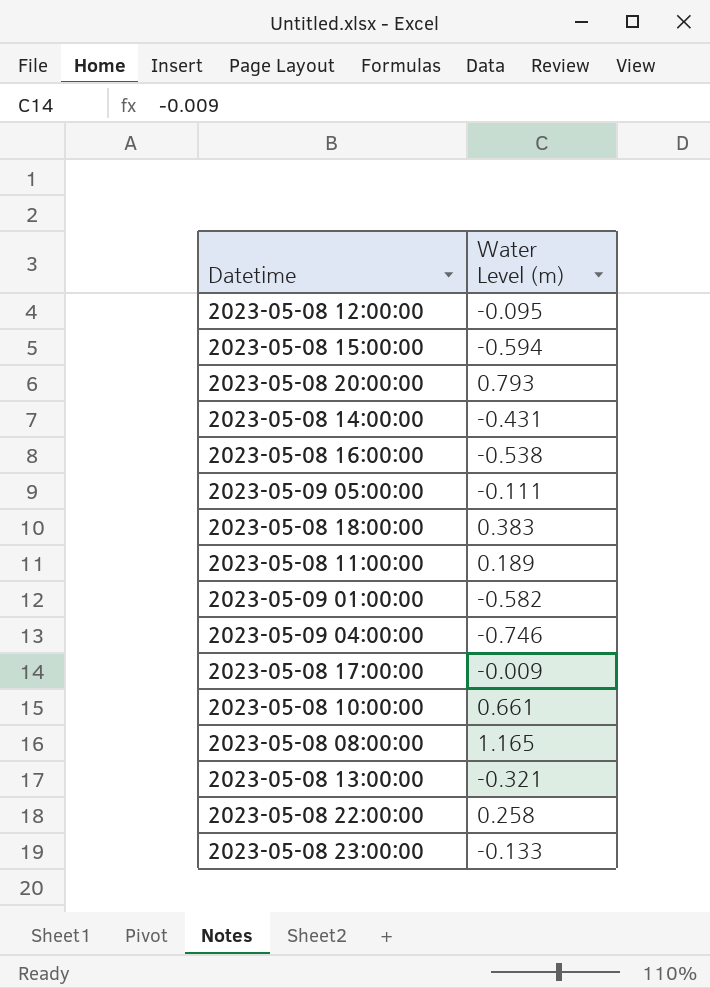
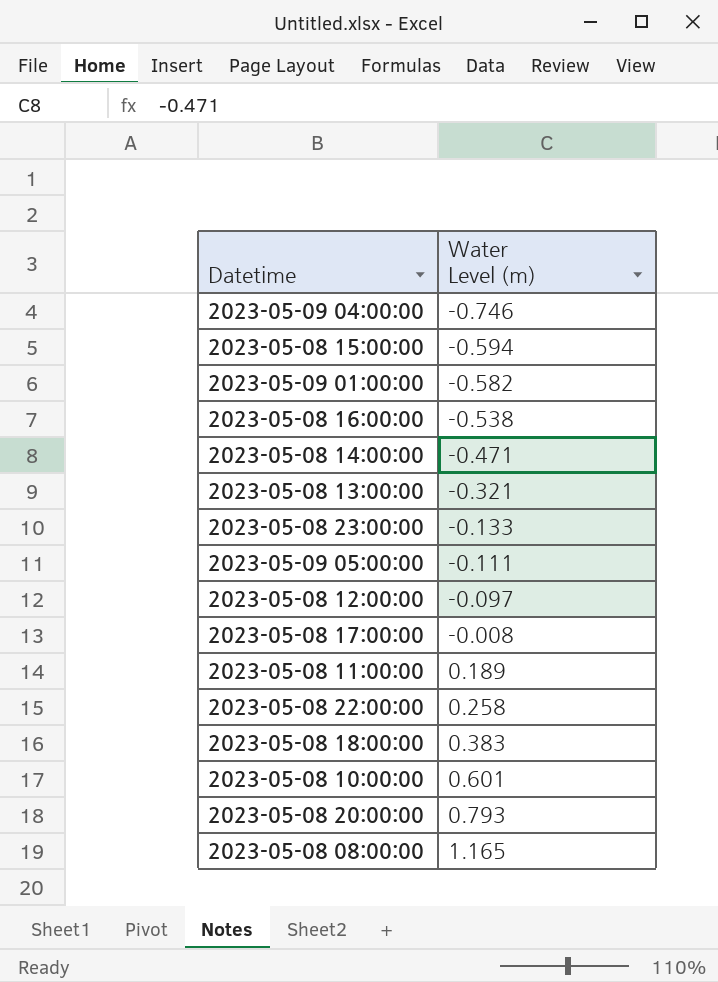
row order: none -> Water Level (m) ascending
2023-05-08 14:00:00 | Water Level (m): -0.431 -> -0.471
2023-05-08 12:00:00 | Water Level (m): -0.095 -> -0.097
2023-05-08 17:00:00 | Water Level (m): -0.009 -> -0.008
2023-05-08 10:00:00 | Water Level (m): 0.661 -> 0.601

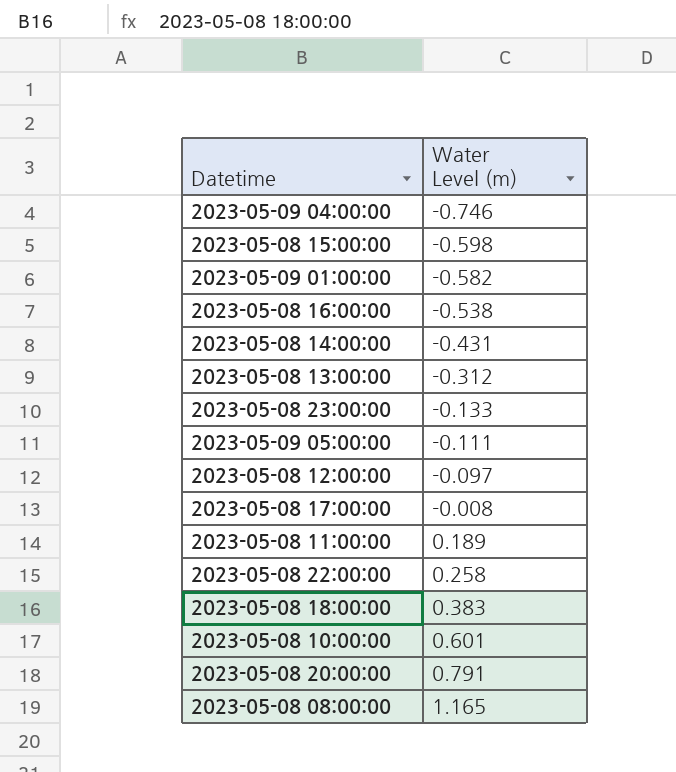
2023-05-08 15:00:00 | Water Level (m): -0.594 -> -0.598
2023-05-08 14:00:00 | Water Level (m): -0.471 -> -0.431
2023-05-08 13:00:00 | Water Level (m): -0.321 -> -0.312
2023-05-08 20:00:00 | Water Level (m): 0.793 -> 0.791

